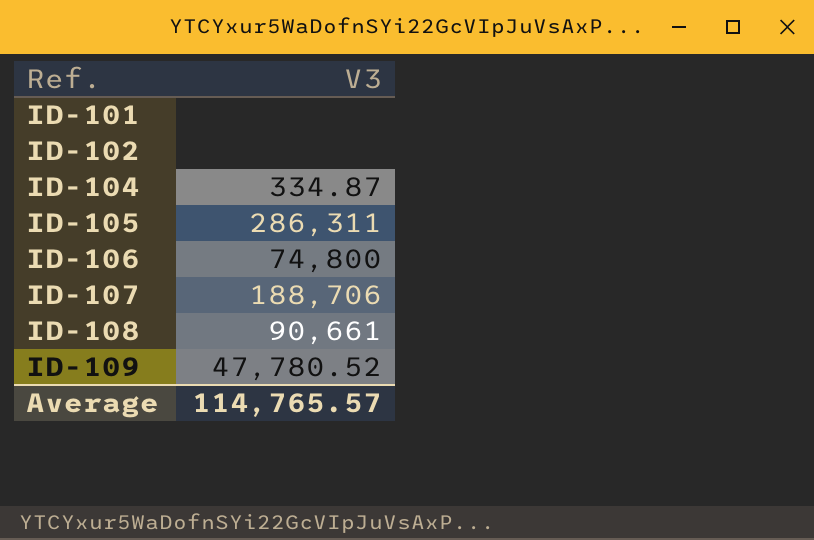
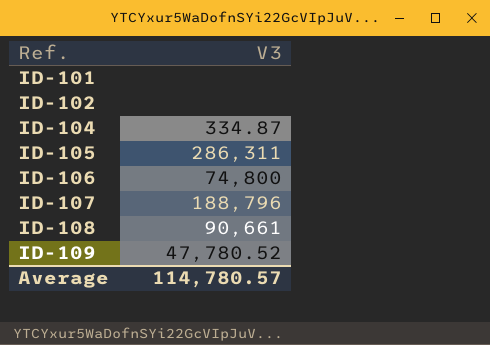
ID-107 | V3: 188,706 -> 188,796
Average | V3: 114,765.57 -> 114,780.57

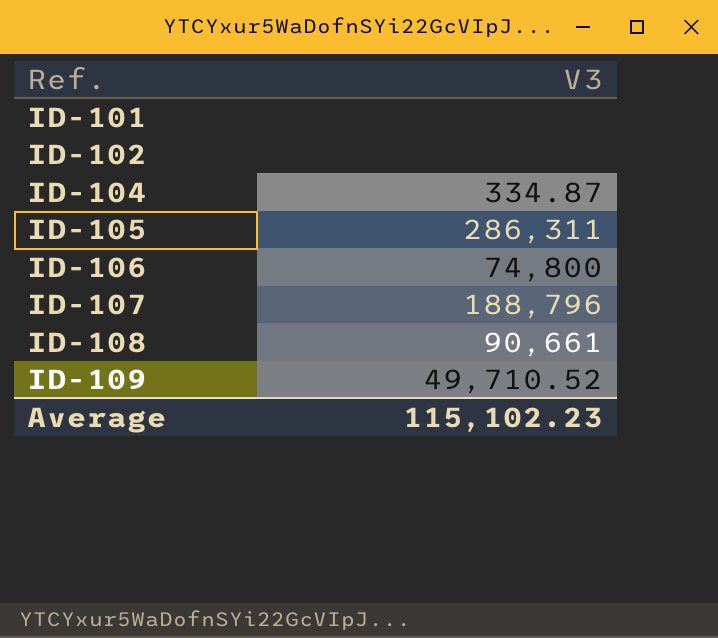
ID-109 | V3: 47,780.52 -> 49,710.52
Average | V3: 114,780.57 -> 115,102.23

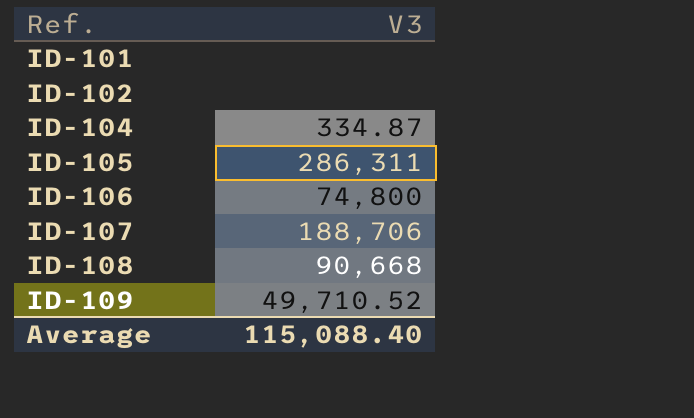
ID-107 | V3: 188,796 -> 188,706
ID-108 | V3: 90,661 -> 90,668
Average | V3: 115,102.23 -> 115,088.40

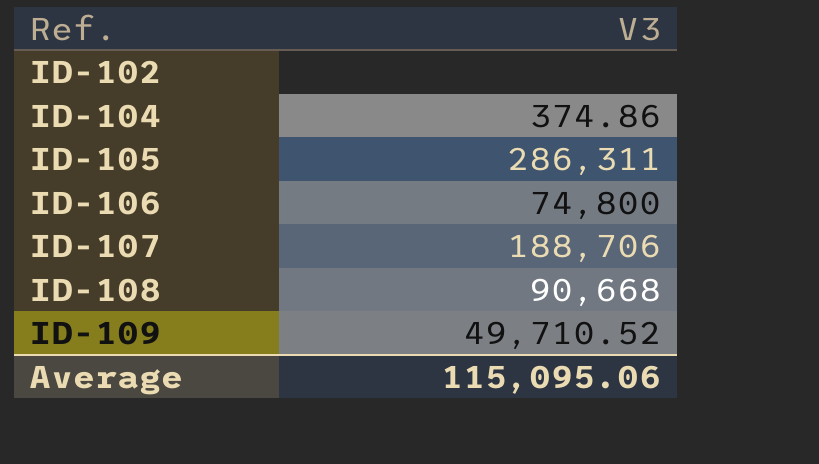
row ID-101: none -> none
ID-104 | V3: 334.87 -> 374.86
Average | V3: 115,088.40 -> 115,095.06

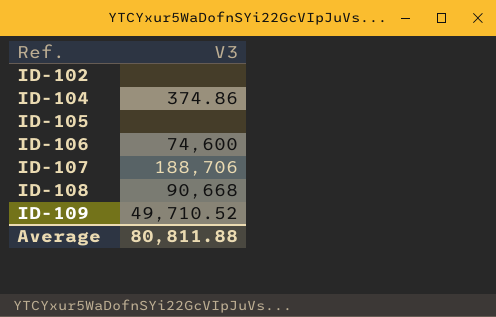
ID-105 | V3: 286,311 -> none
ID-106 | V3: 74,800 -> 74,600
Average | V3: 115,095.06 -> 80,811.88

